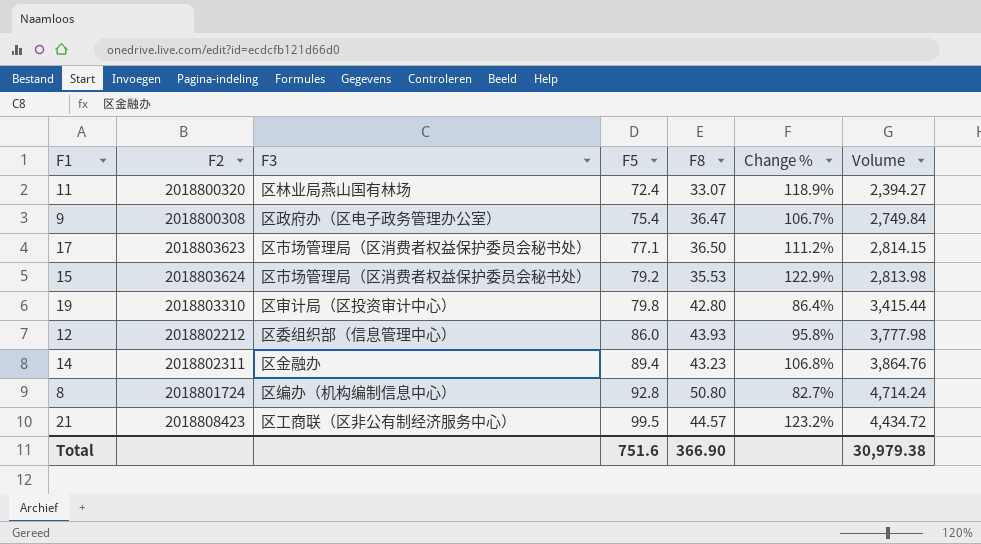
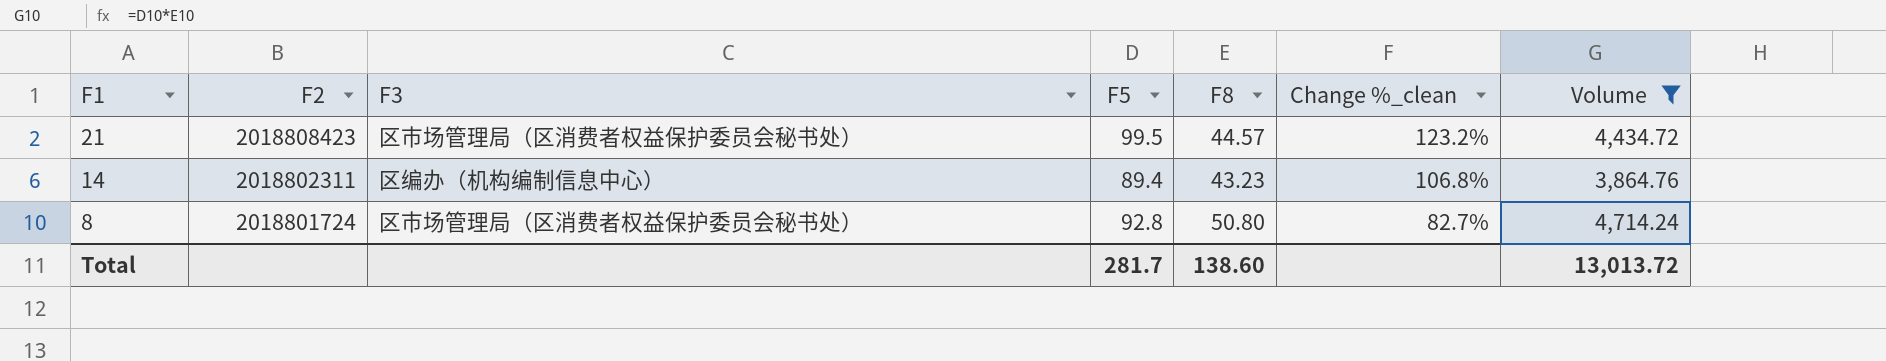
filter: none -> Volume >= 3,864.76
row order: F5 ascending -> F1 descending
column name: Change % -> Change %_clean
21 | F3: 区工商联（区非公有制经济服务中心） -> 区市场管理局（区消费者权益保护委员会秘书处）
14 | F3: 区金融办 -> 区编办（机构编制信息中心）
8 | F3: 区编办（机构编制信息中心） -> 区市场管理局（区消费者权益保护委员会秘书处）
Total | F5: 751.6 -> 281.7
Total | F8: 366.90 -> 138.60
Total | Volume: 30,979.38 -> 13,013.72

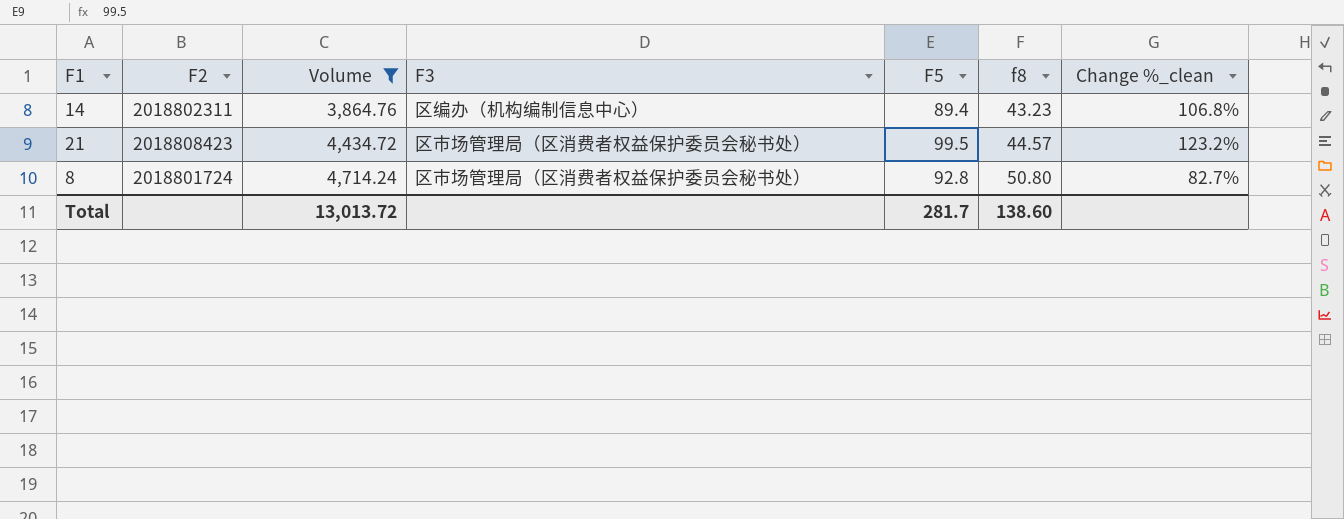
row order: F1 descending -> Volume ascending
column Volume | position: 7 -> 3
column name: F8 -> f8

